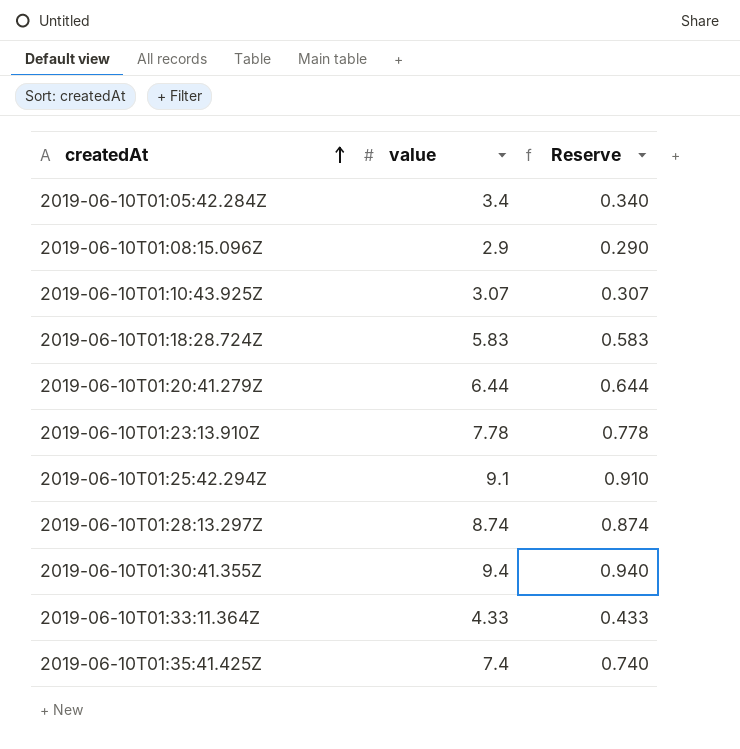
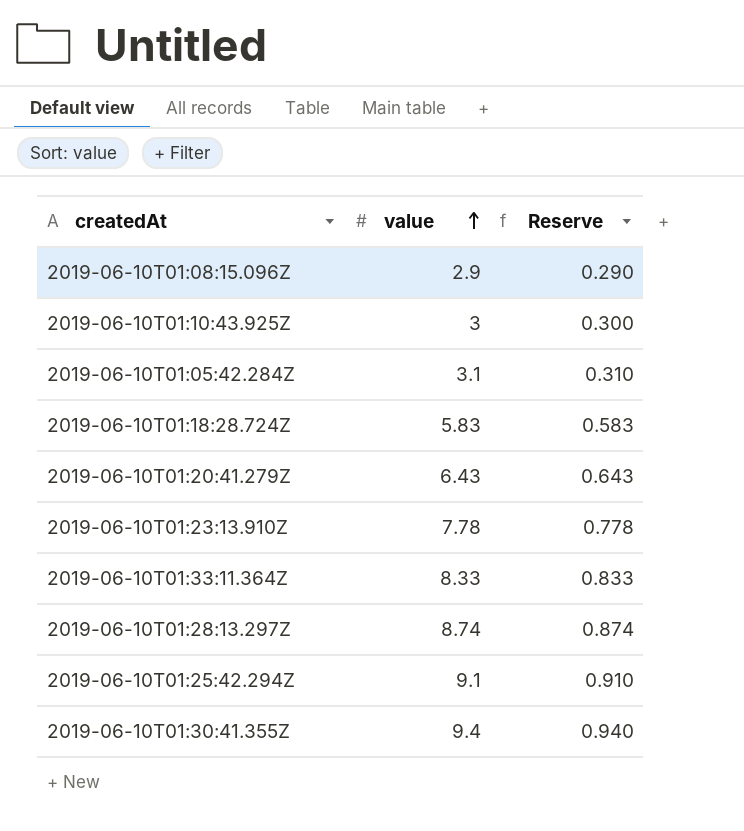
row order: createdAt ascending -> value ascending
row 2019-06-10T01:35:41.425Z: 7.4 | 0.740 -> none
2019-06-10T01:10:43.925Z | value: 3.07 -> 3
2019-06-10T01:10:43.925Z | Reserve: 0.307 -> 0.300
2019-06-10T01:05:42.284Z | value: 3.4 -> 3.1
2019-06-10T01:05:42.284Z | Reserve: 0.340 -> 0.310
2019-06-10T01:20:41.279Z | value: 6.44 -> 6.43
2019-06-10T01:20:41.279Z | Reserve: 0.644 -> 0.643
2019-06-10T01:33:11.364Z | value: 4.33 -> 8.33
2019-06-10T01:33:11.364Z | Reserve: 0.433 -> 0.833

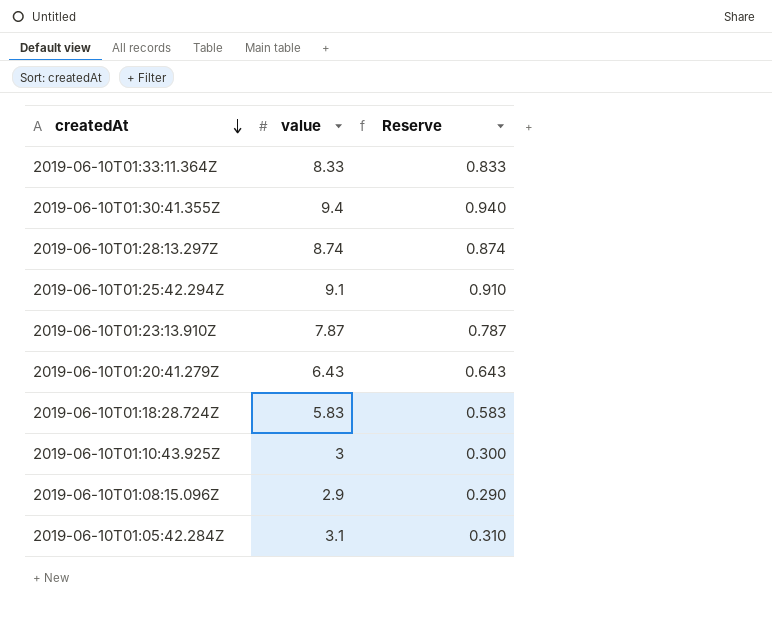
row order: value ascending -> createdAt descending
2019-06-10T01:23:13.910Z | value: 7.78 -> 7.87
2019-06-10T01:23:13.910Z | Reserve: 0.778 -> 0.787

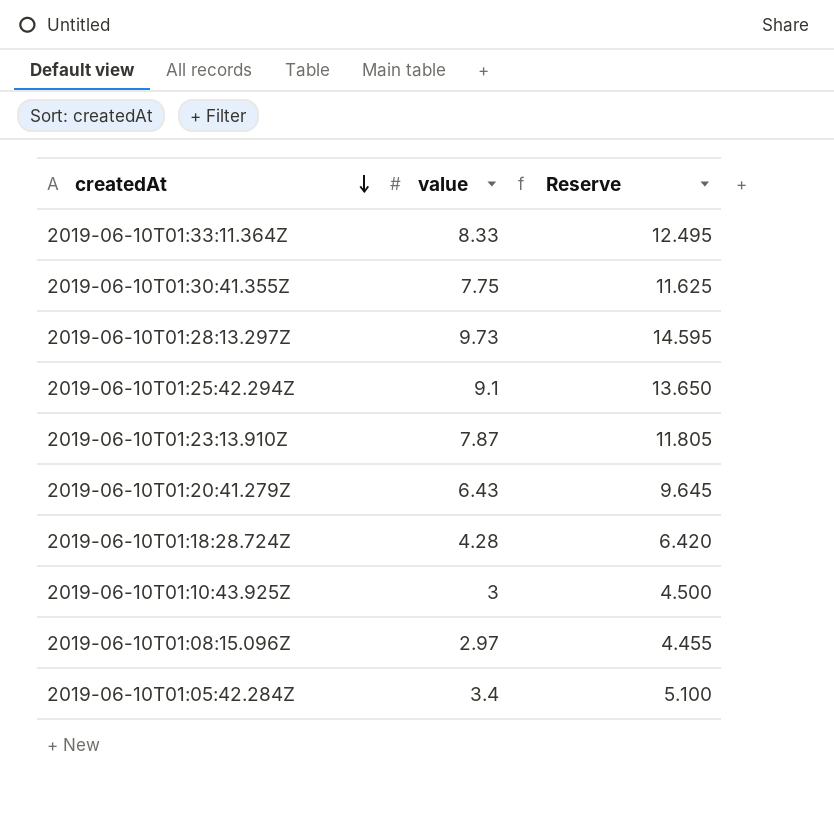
column Reserve | formula: [value] * 0.1 -> [value] * 1.5
2019-06-10T01:30:41.355Z | value: 9.4 -> 7.75
2019-06-10T01:28:13.297Z | value: 8.74 -> 9.73
2019-06-10T01:18:28.724Z | value: 5.83 -> 4.28
2019-06-10T01:08:15.096Z | value: 2.9 -> 2.97
2019-06-10T01:05:42.284Z | value: 3.1 -> 3.4

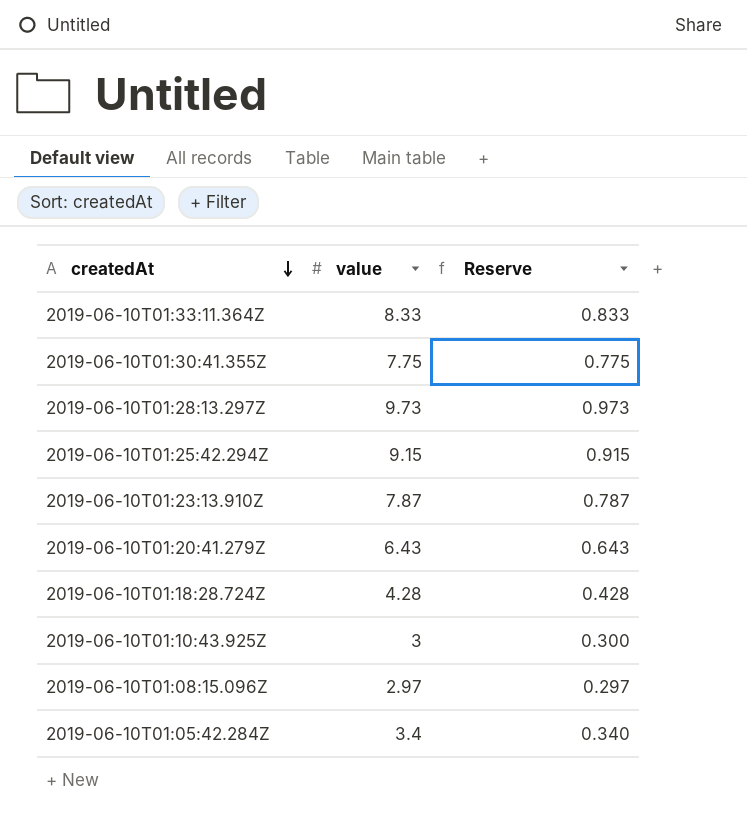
column Reserve | formula: [value] * 1.5 -> [value] * 0.1
2019-06-10T01:25:42.294Z | value: 9.1 -> 9.15

